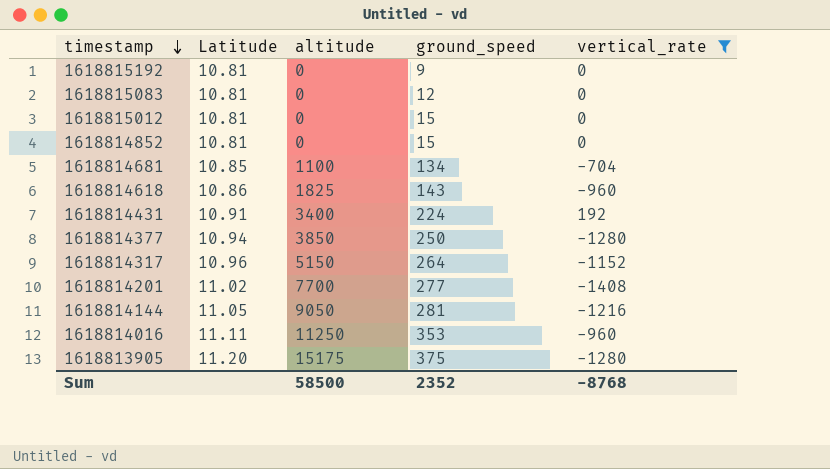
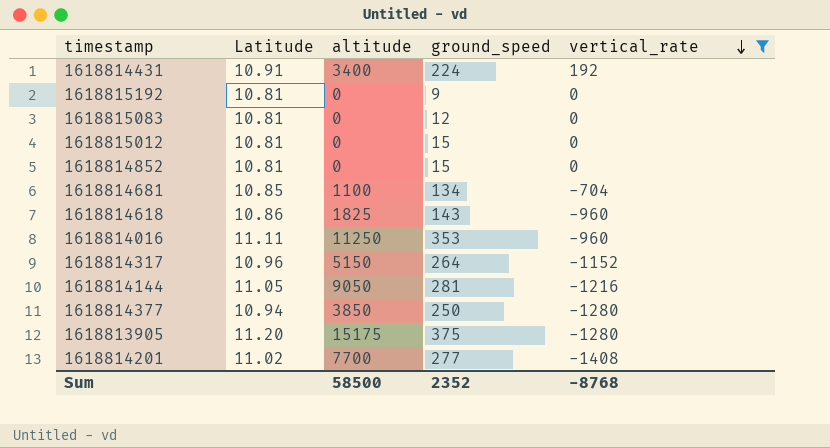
row order: timestamp descending -> vertical_rate descending

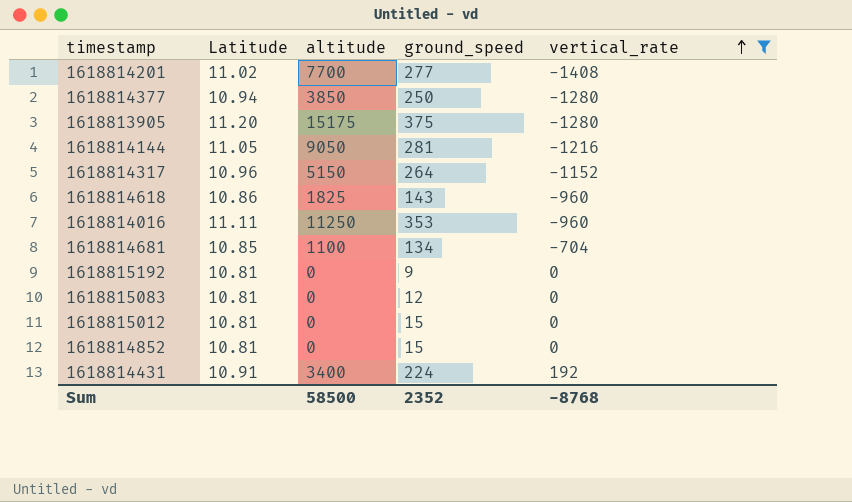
row order: vertical_rate descending -> vertical_rate ascending

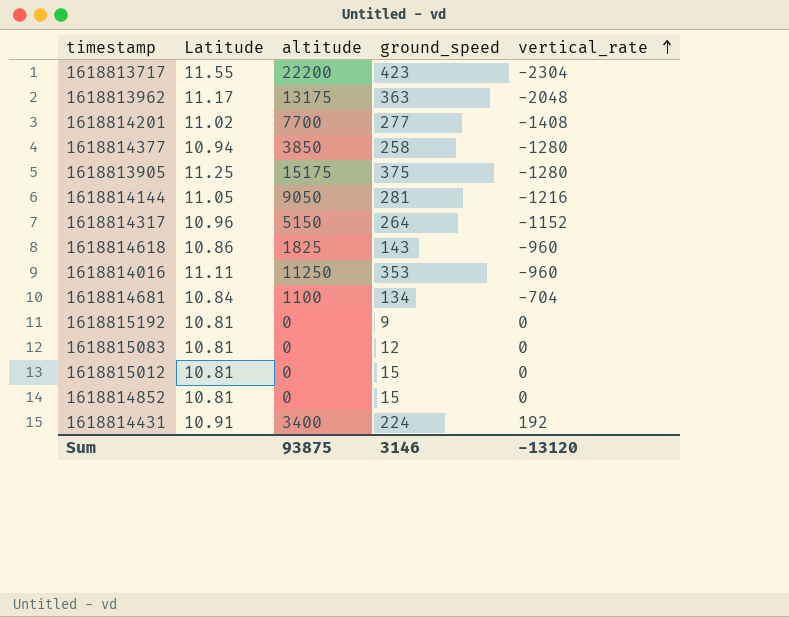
filter: vertical_rate >= -1408 -> none
1618814377 | ground_speed: 250 -> 258
1618813905 | Latitude: 11.20 -> 11.25
1618814681 | Latitude: 10.85 -> 10.84
Sum | altitude: 58500 -> 93875
Sum | ground_speed: 2352 -> 3146
Sum | vertical_rate: -8768 -> -13120

